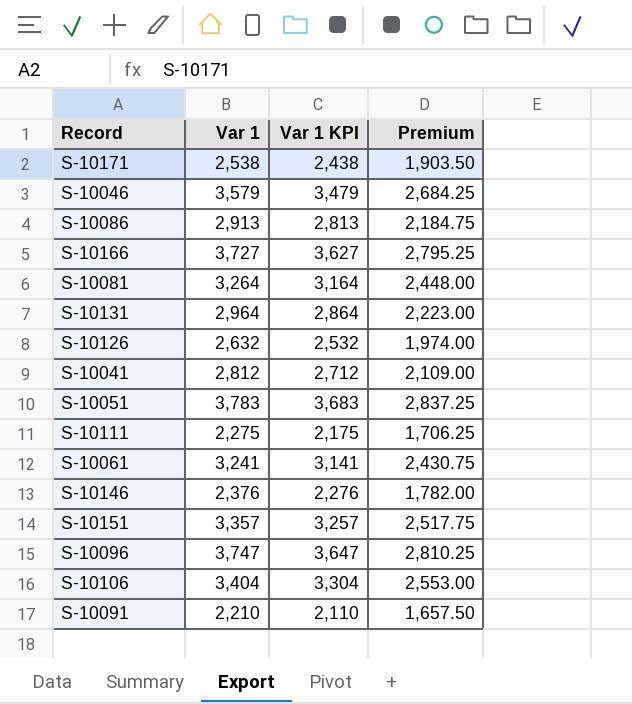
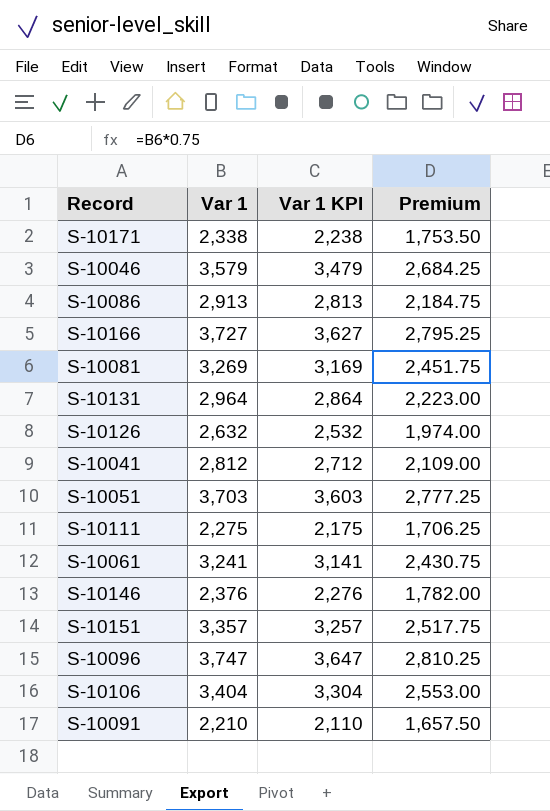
S-10171 | Var 1: 2,538 -> 2,338
S-10171 | Var 1 KPI: 2,438 -> 2,238
S-10171 | Premium: 1,903.50 -> 1,753.50
S-10081 | Var 1: 3,264 -> 3,269
S-10081 | Var 1 KPI: 3,164 -> 3,169
S-10081 | Premium: 2,448.00 -> 2,451.75
S-10051 | Var 1: 3,783 -> 3,703
S-10051 | Var 1 KPI: 3,683 -> 3,603
S-10051 | Premium: 2,837.25 -> 2,777.25

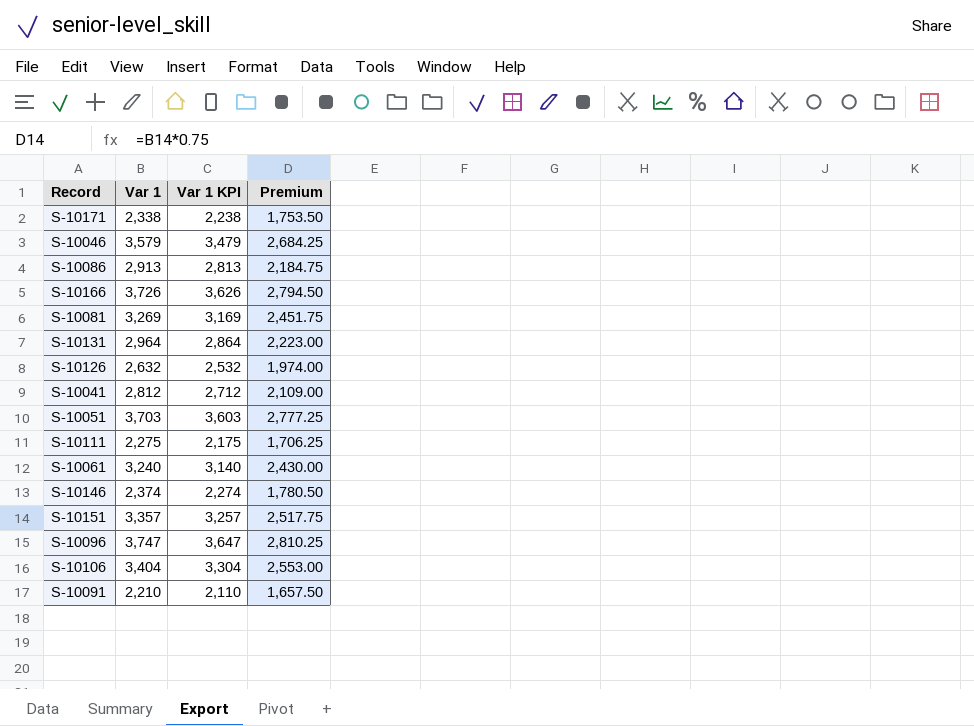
S-10166 | Var 1: 3,727 -> 3,726
S-10166 | Var 1 KPI: 3,627 -> 3,626
S-10166 | Premium: 2,795.25 -> 2,794.50
S-10061 | Var 1: 3,241 -> 3,240
S-10061 | Var 1 KPI: 3,141 -> 3,140
S-10061 | Premium: 2,430.75 -> 2,430.00
S-10146 | Var 1: 2,376 -> 2,374
S-10146 | Var 1 KPI: 2,276 -> 2,274
S-10146 | Premium: 1,782.00 -> 1,780.50

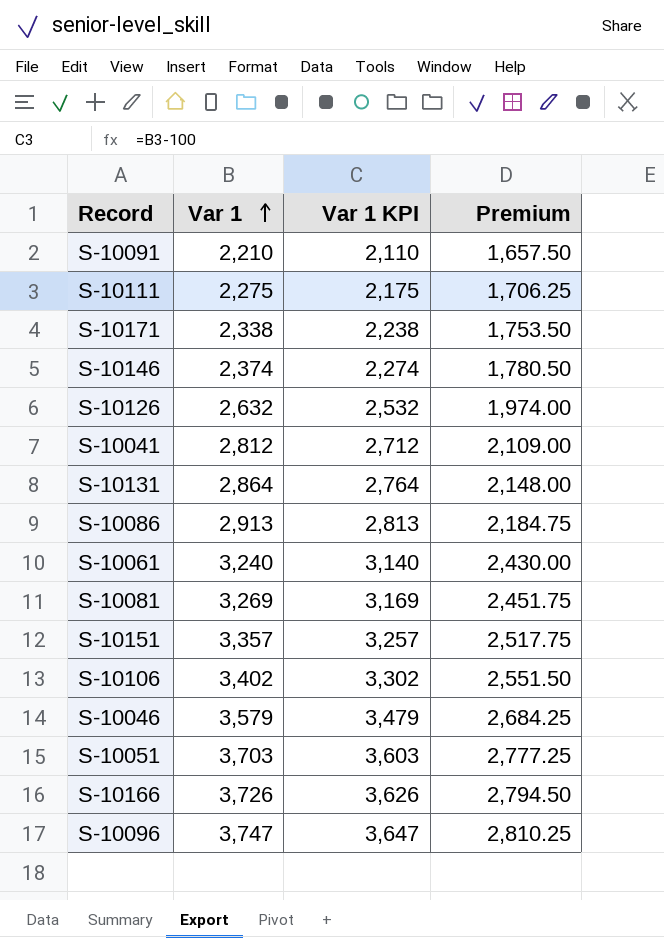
row order: none -> Var 1 ascending
S-10131 | Var 1: 2,964 -> 2,864
S-10131 | Var 1 KPI: 2,864 -> 2,764
S-10131 | Premium: 2,223.00 -> 2,148.00
S-10106 | Var 1: 3,404 -> 3,402
S-10106 | Var 1 KPI: 3,304 -> 3,302
S-10106 | Premium: 2,553.00 -> 2,551.50

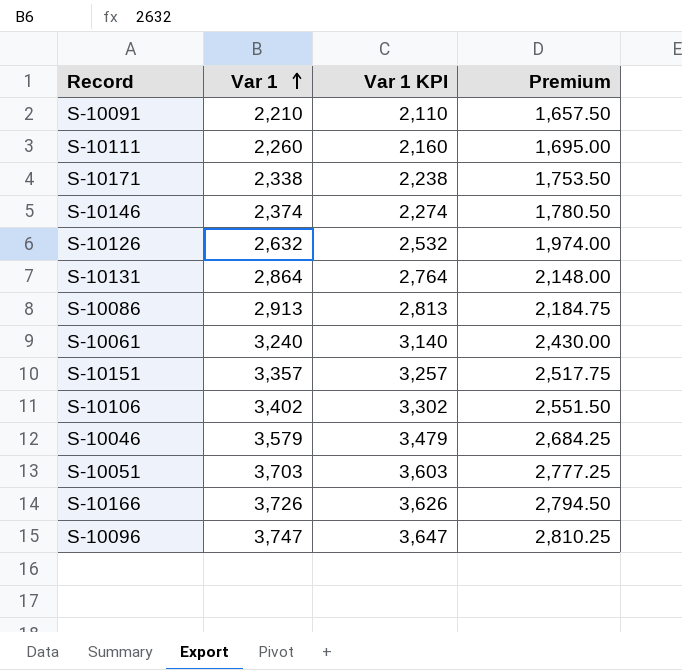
row S-10041: 2,812 | 2,712 | 2,109.00 -> none
row S-10081: 3,269 | 3,169 | 2,451.75 -> none
S-10111 | Var 1: 2,275 -> 2,260
S-10111 | Var 1 KPI: 2,175 -> 2,160
S-10111 | Premium: 1,706.25 -> 1,695.00

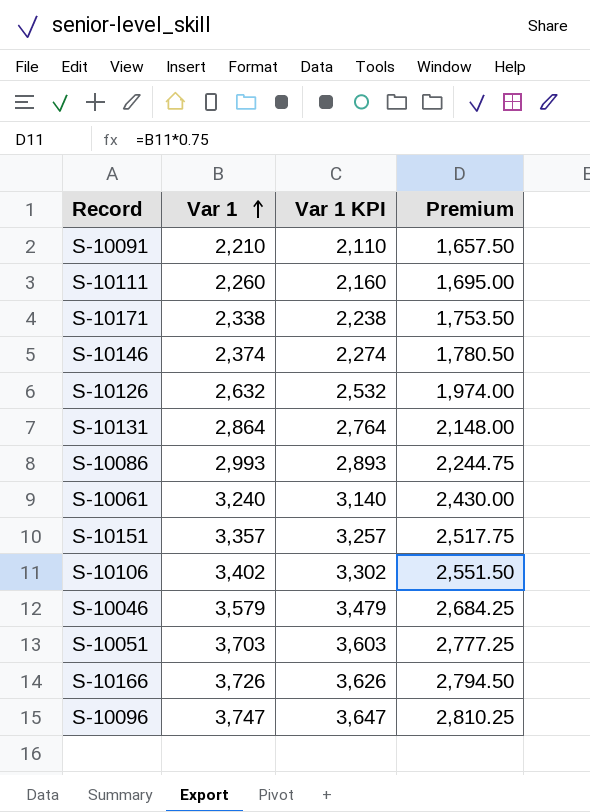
S-10086 | Var 1: 2,913 -> 2,993
S-10086 | Var 1 KPI: 2,813 -> 2,893
S-10086 | Premium: 2,184.75 -> 2,244.75

